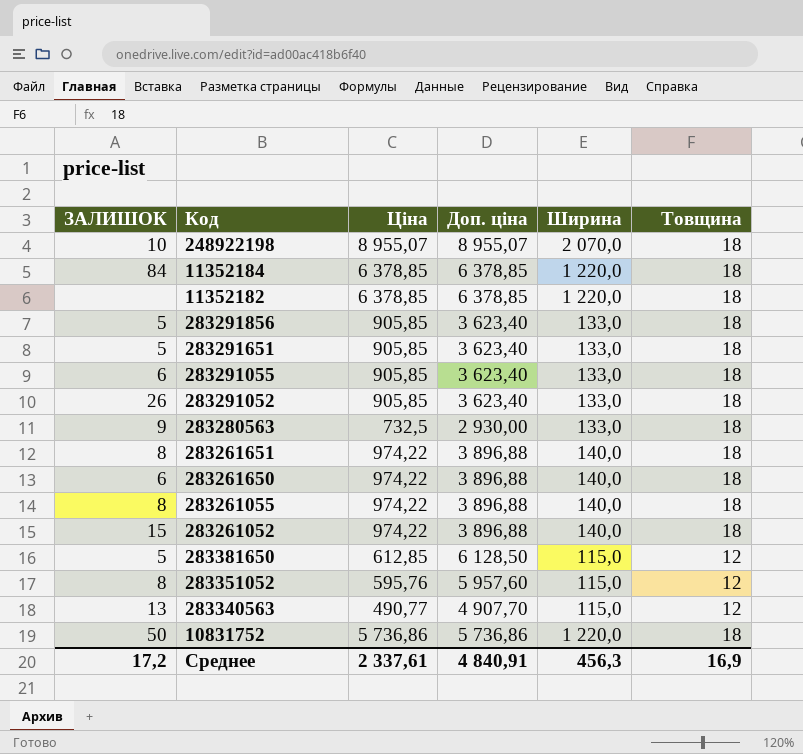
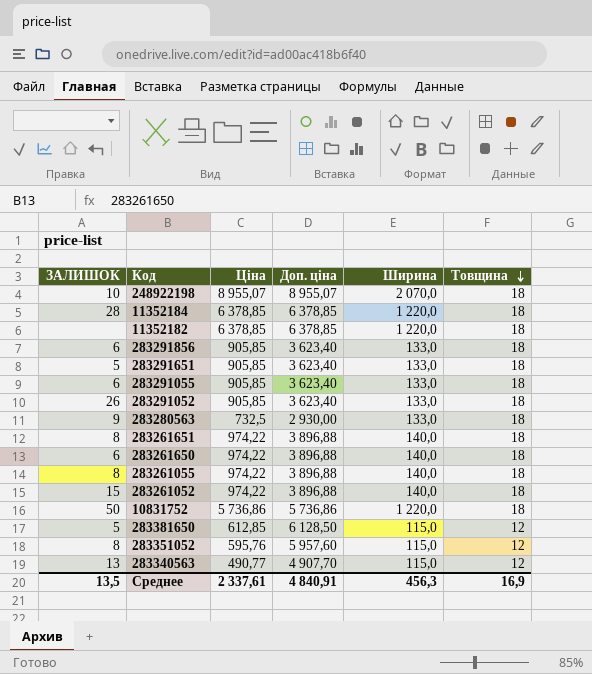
row order: none -> Товщина descending
11352184 | ЗАЛИШОК: 84 -> 28
283291856 | ЗАЛИШОК: 5 -> 6
Среднее | ЗАЛИШОК: 17,2 -> 13,5

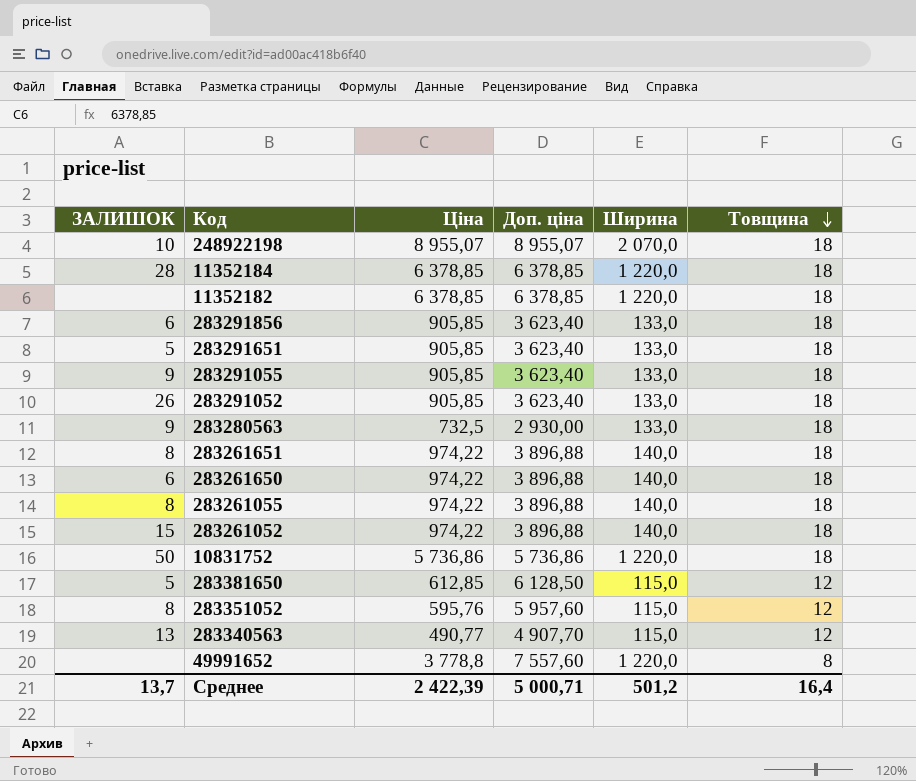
283291055 | ЗАЛИШОК: 6 -> 9
row 49991652: none -> none | 3 778,8 | 7 557,60 | 1 220,0 | 8
Среднее | ЗАЛИШОК: 13,5 -> 13,7
Среднее | Ціна: 2 337,61 -> 2 422,39
Среднее | Доп. ціна: 4 840,91 -> 5 000,71
Среднее | Ширина: 456,3 -> 501,2
Среднее | Товщина: 16,9 -> 16,4

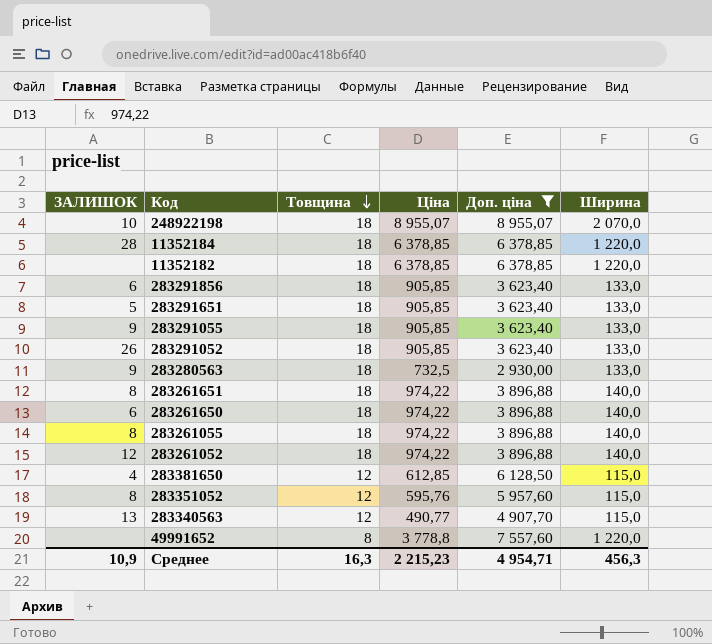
filter: none -> Доп. ціна != 5 736,86
column Товщина | position: 6 -> 3
283261052 | ЗАЛИШОК: 15 -> 12
283381650 | ЗАЛИШОК: 5 -> 4
Среднее | ЗАЛИШОК: 13,7 -> 10,9
Среднее | Товщина: 16,4 -> 16,3
Среднее | Ціна: 2 422,39 -> 2 215,23
Среднее | Доп. ціна: 5 000,71 -> 4 954,71
Среднее | Ширина: 501,2 -> 456,3

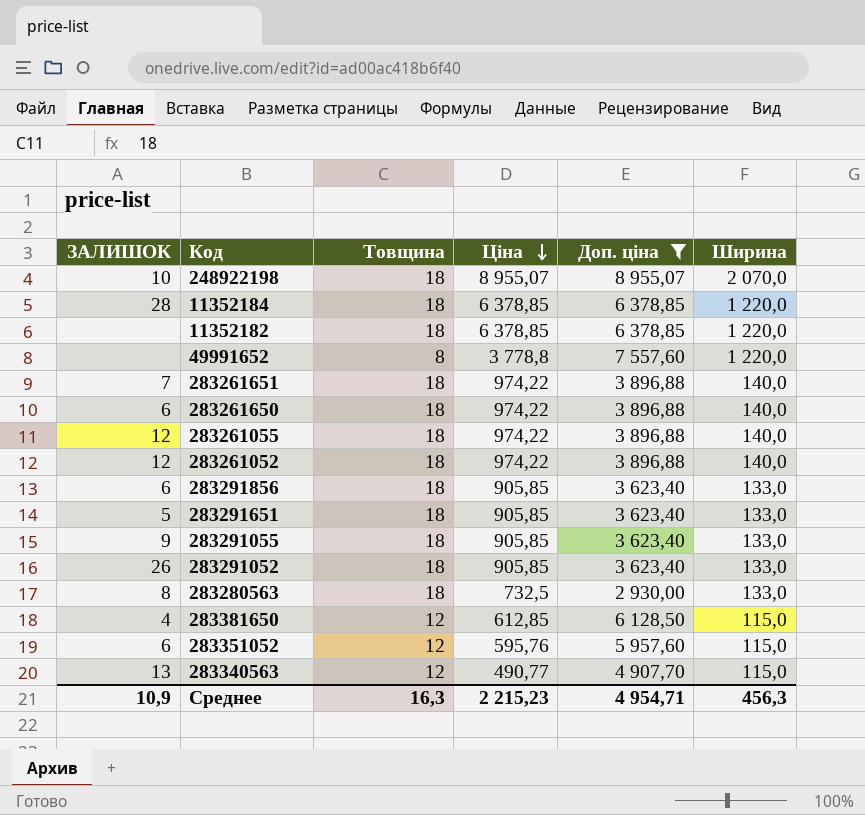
row order: Товщина descending -> Ціна descending
283261651 | ЗАЛИШОК: 8 -> 7
283261055 | ЗАЛИШОК: 8 -> 12
283280563 | ЗАЛИШОК: 9 -> 8
283351052 | ЗАЛИШОК: 8 -> 6

